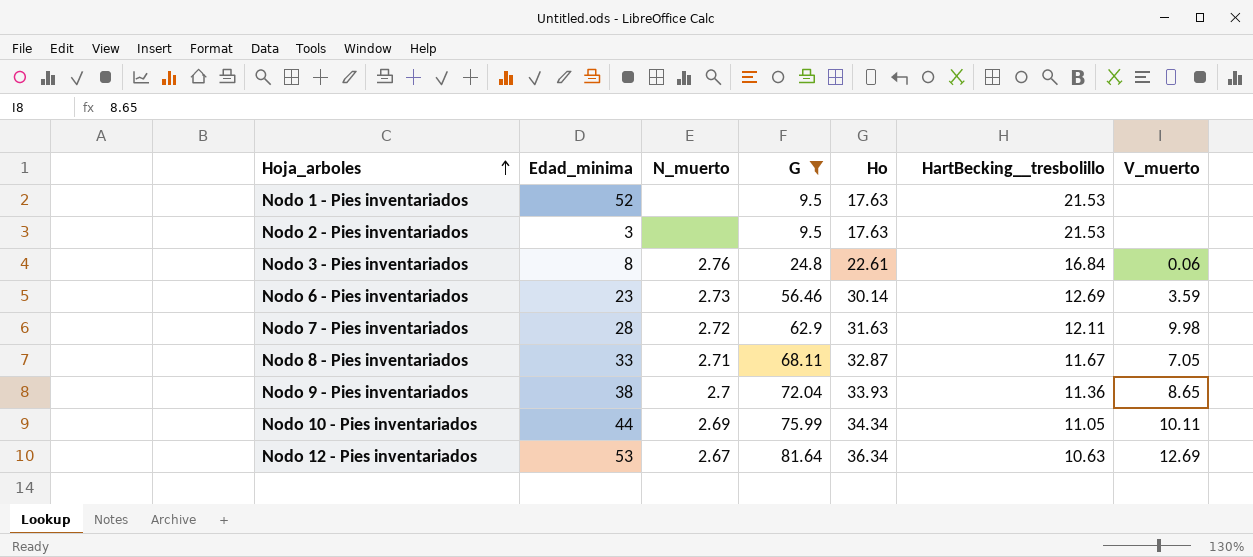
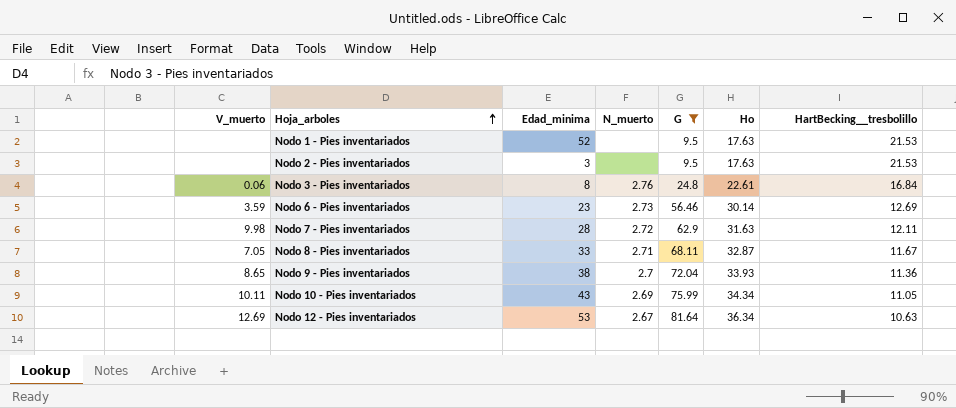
column V_muerto | position: 7 -> 1
Nodo 10 - Pies inventariados | Edad_minima: 44 -> 43

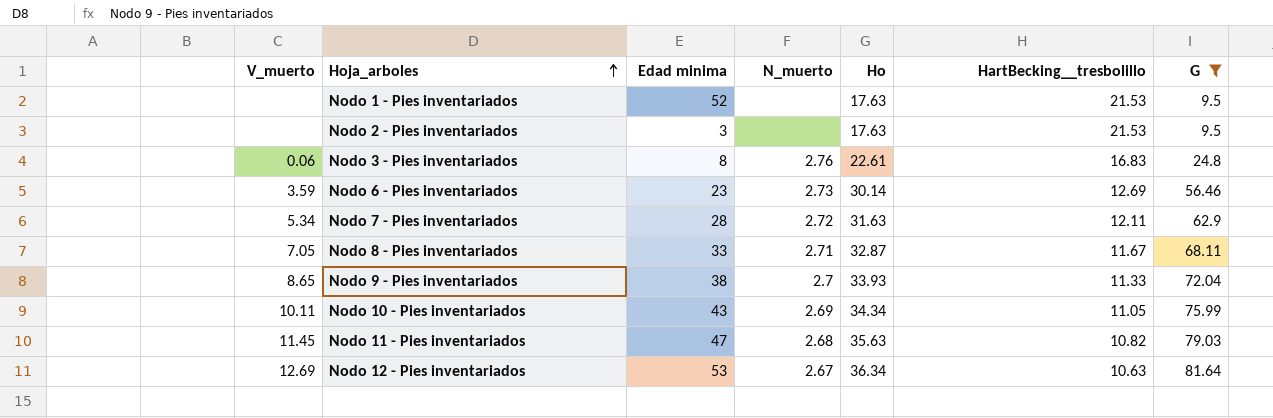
column name: Edad_minima -> Edad minima
column G | position: 5 -> 7
Nodo 3 - Pies inventariados | HartBecking__tresbolillo: 16.84 -> 16.83
Nodo 7 - Pies inventariados | V_muerto: 9.98 -> 5.34
Nodo 9 - Pies inventariados | HartBecking__tresbolillo: 11.36 -> 11.33
row Nodo 11 - Pies inventariados: none -> 11.45 | 47 | 2.68 | 35.63 | 10.82 | 79.03

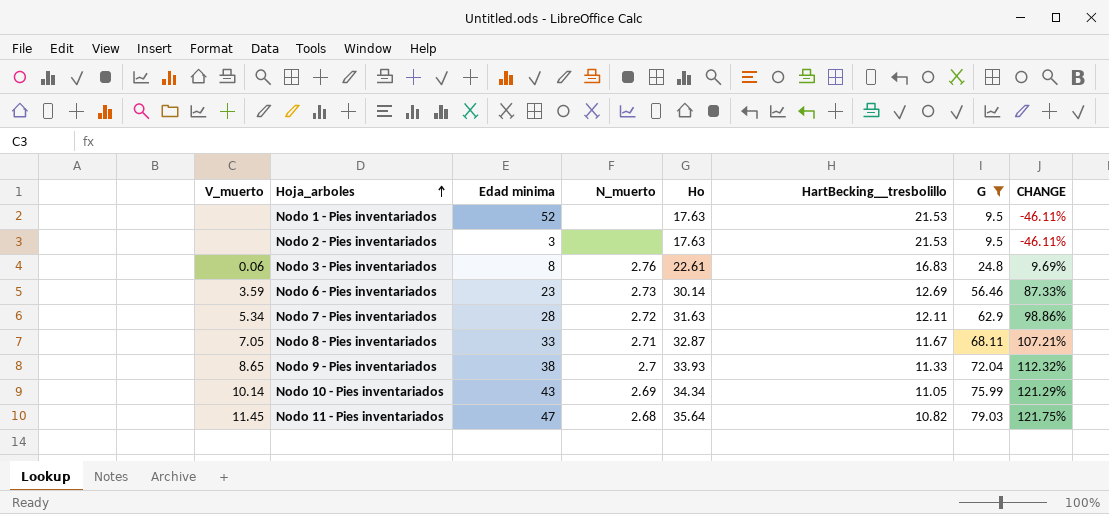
column CHANGE | formula: none -> ([G] - [Ho]) / [Ho]
row Nodo 12 - Pies inventariados: 12.69 | 53 | 2.67 | 36.34 | 10.63 | 81.64 -> none
Nodo 10 - Pies inventariados | V_muerto: 10.11 -> 10.14
Nodo 11 - Pies inventariados | Ho: 35.63 -> 35.64

